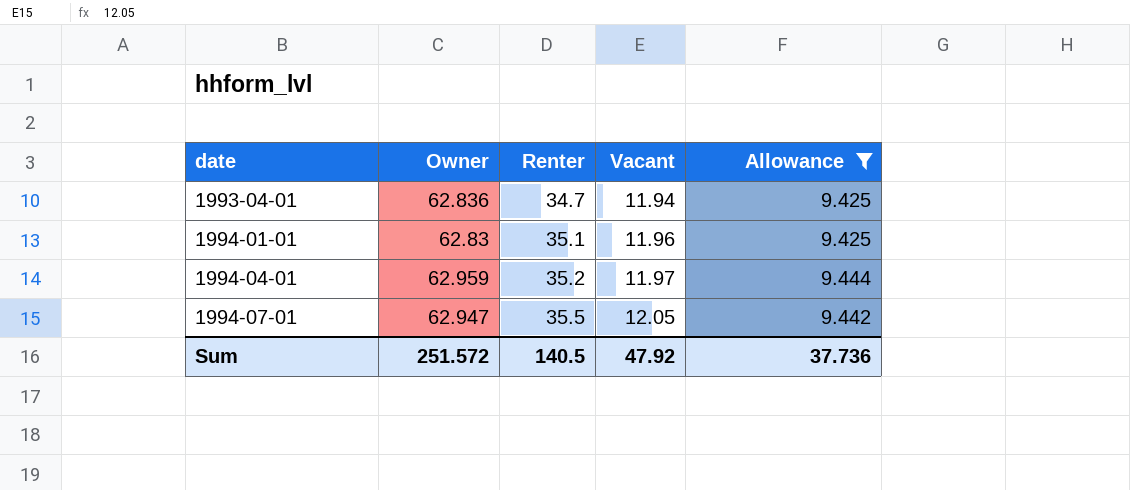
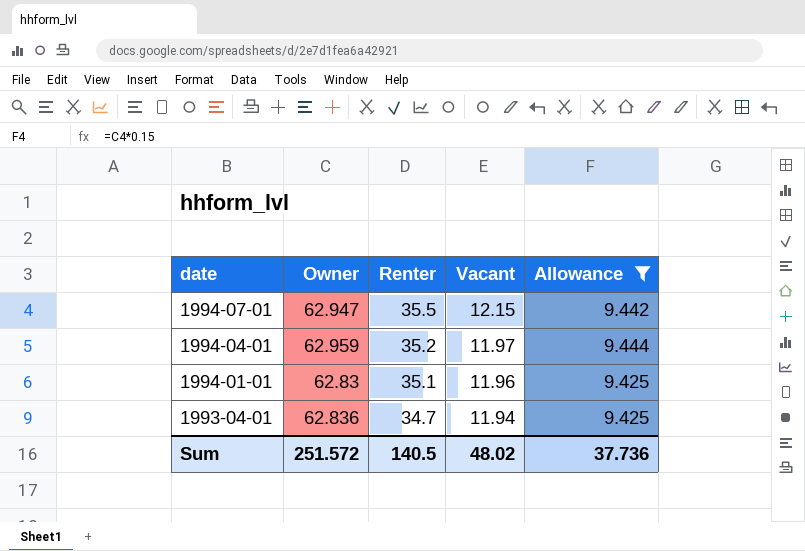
row order: date ascending -> date descending
1994-07-01 | Vacant: 12.05 -> 12.15
Sum | Vacant: 47.92 -> 48.02

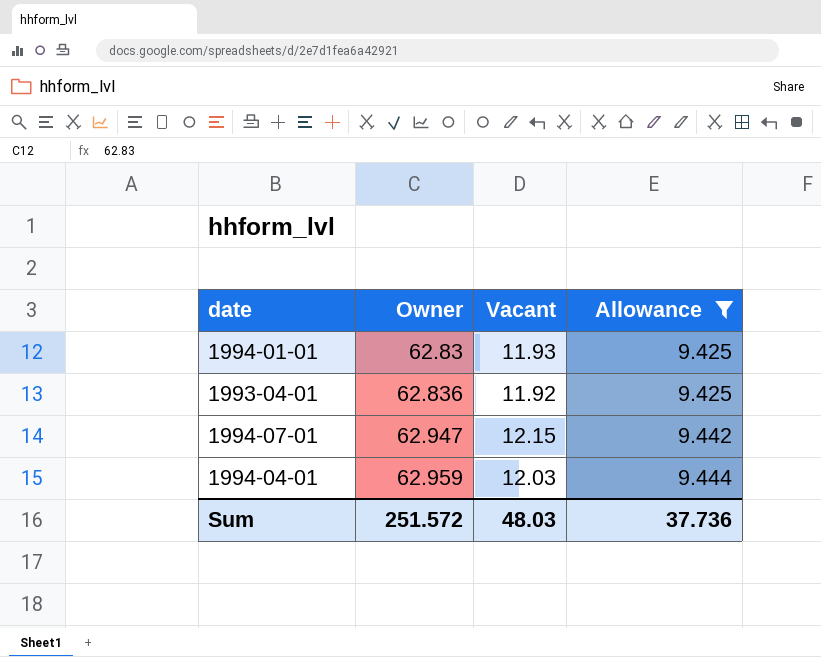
row order: date descending -> Owner ascending
column Renter | position: 3 -> none
1994-01-01 | Vacant: 11.96 -> 11.93
1993-04-01 | Vacant: 11.94 -> 11.92
1994-04-01 | Vacant: 11.97 -> 12.03
Sum | Vacant: 48.02 -> 48.03

